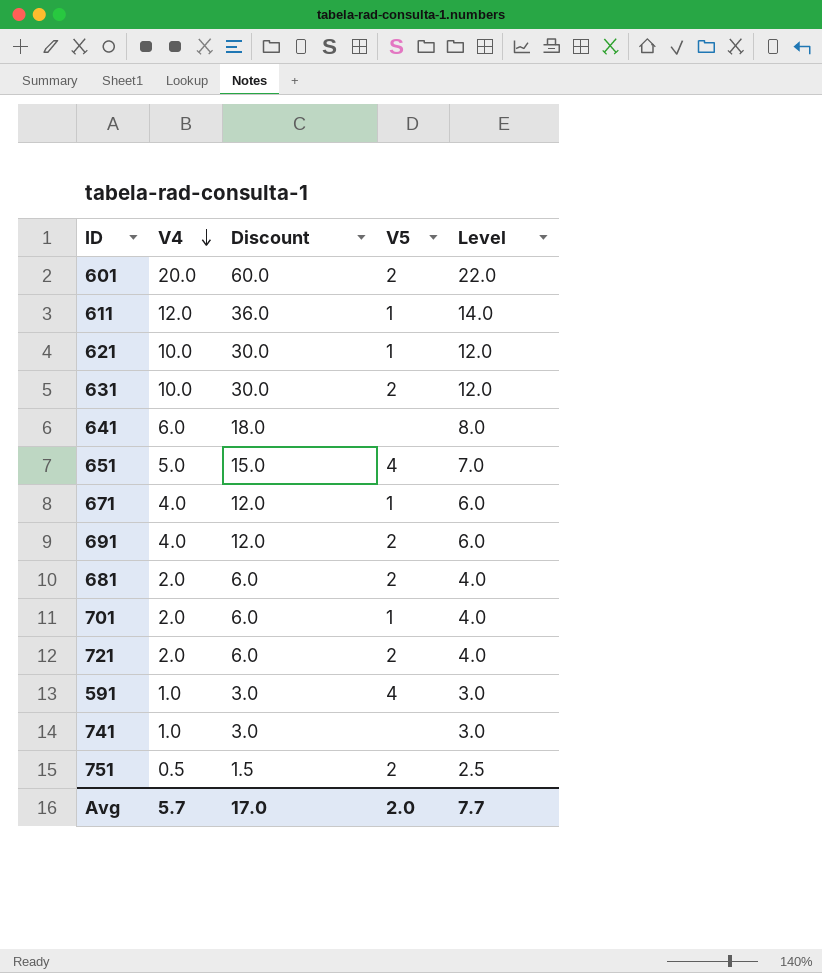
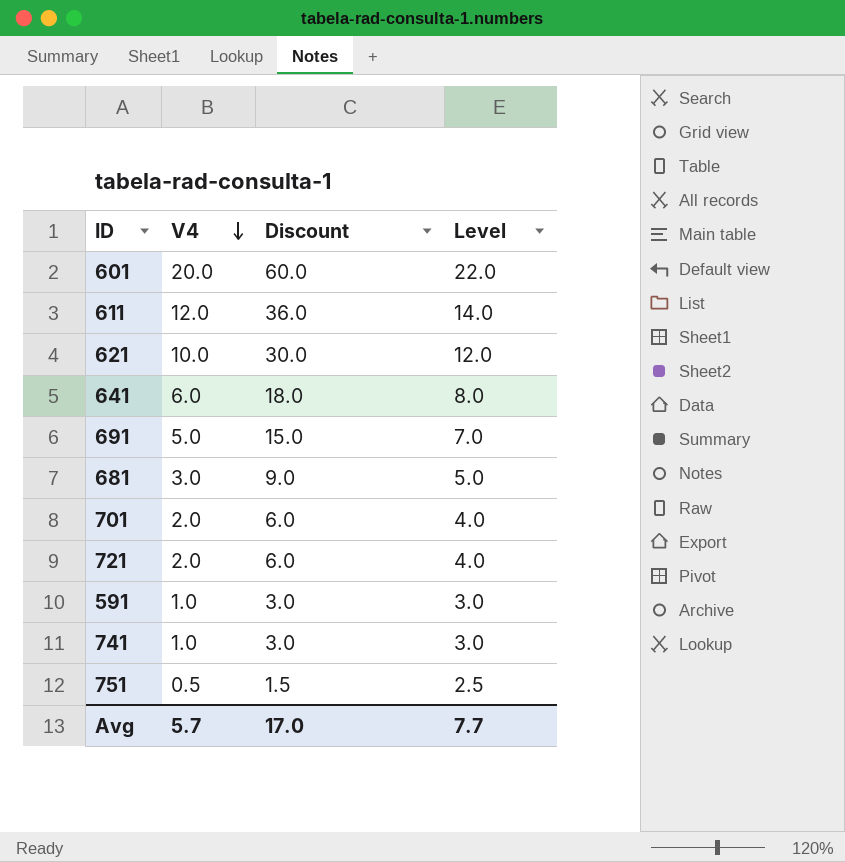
column V5 | position: 4 -> none
row 631: 10.0 | 30.0 | 2 | 12.0 -> none
row 651: 5.0 | 15.0 | 4 | 7.0 -> none
row 671: 4.0 | 12.0 | 1 | 6.0 -> none
691 | V4: 4.0 -> 5.0
691 | Discount: 12.0 -> 15.0
691 | Level: 6.0 -> 7.0
681 | V4: 2.0 -> 3.0
681 | Discount: 6.0 -> 9.0
681 | Level: 4.0 -> 5.0

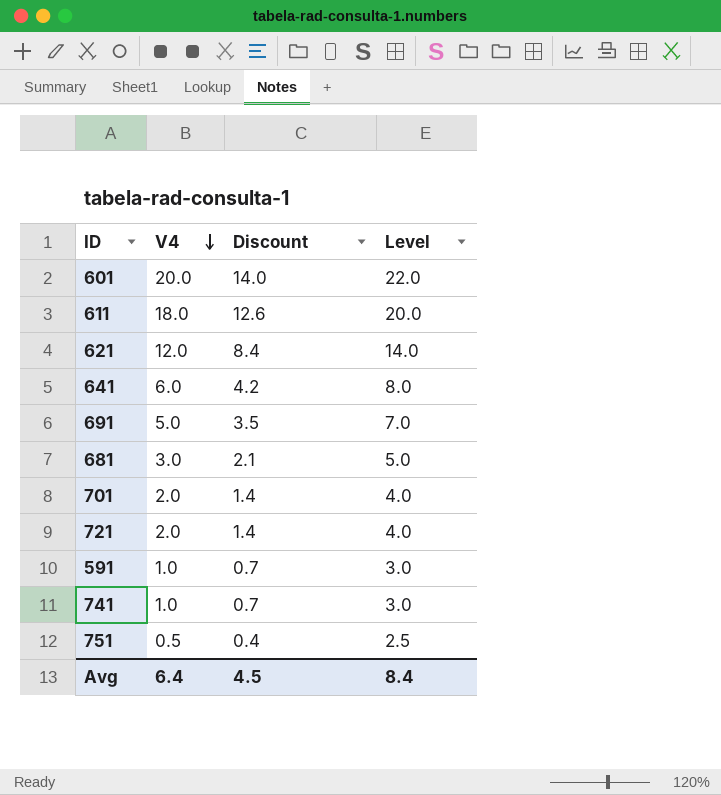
column Discount | formula: [V4] * 3 -> [V4] * 0.7
611 | V4: 12.0 -> 18.0
611 | Level: 14.0 -> 20.0
621 | V4: 10.0 -> 12.0
621 | Level: 12.0 -> 14.0
Avg | V4: 5.7 -> 6.4
Avg | Discount: 17.0 -> 4.5
Avg | Level: 7.7 -> 8.4

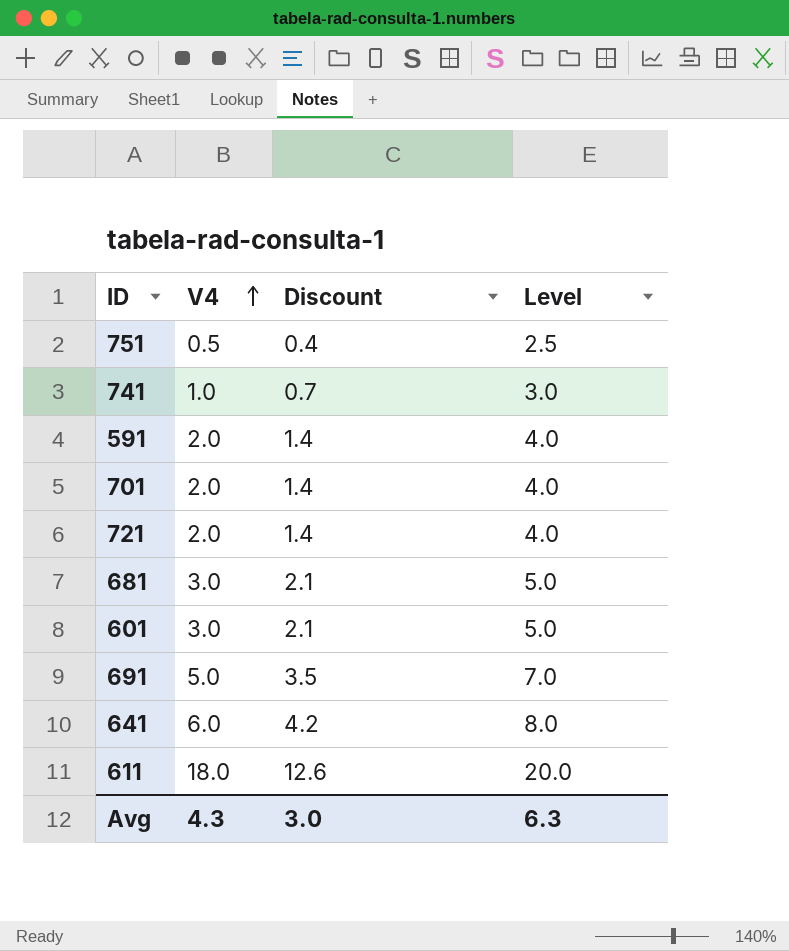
row order: V4 descending -> V4 ascending
row 621: 12.0 | 8.4 | 14.0 -> none
591 | V4: 1.0 -> 2.0
591 | Discount: 0.7 -> 1.4
591 | Level: 3.0 -> 4.0
601 | V4: 20.0 -> 3.0
601 | Discount: 14.0 -> 2.1
601 | Level: 22.0 -> 5.0
Avg | V4: 6.4 -> 4.3
Avg | Discount: 4.5 -> 3.0
Avg | Level: 8.4 -> 6.3

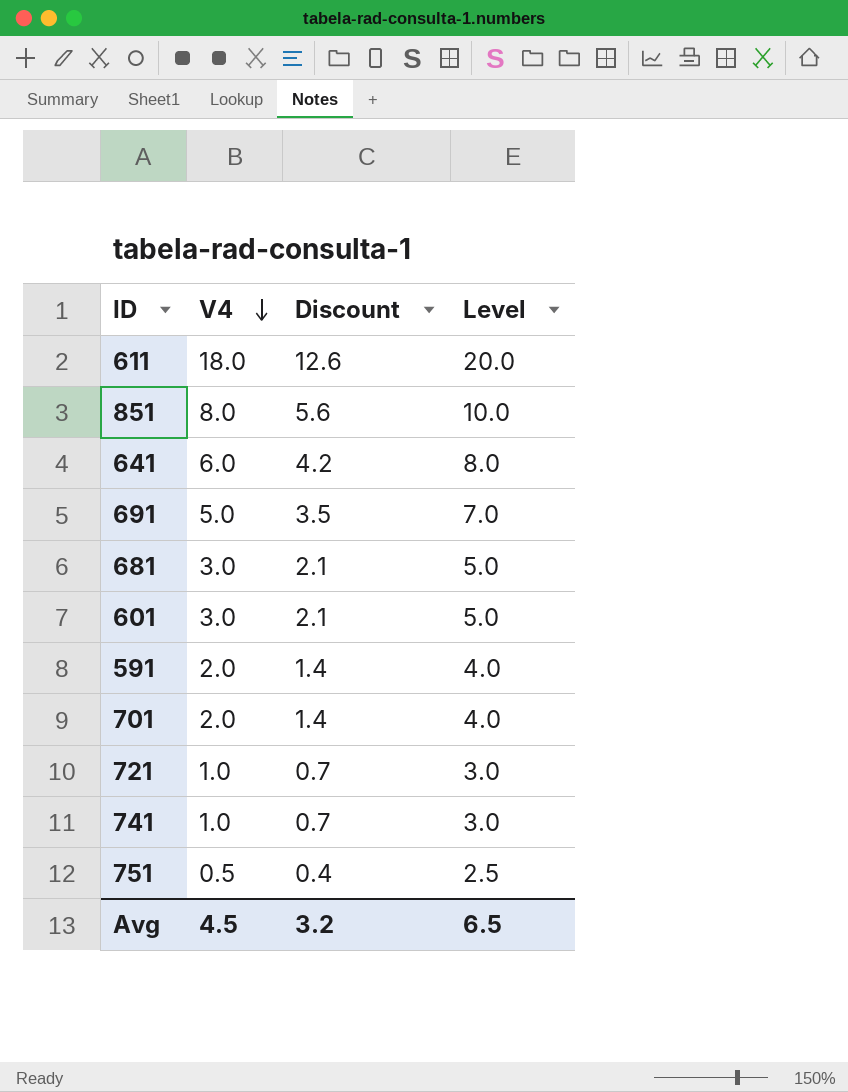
row order: V4 ascending -> V4 descending
row 851: none -> 8.0 | 5.6 | 10.0
721 | V4: 2.0 -> 1.0
721 | Discount: 1.4 -> 0.7
721 | Level: 4.0 -> 3.0
Avg | V4: 4.3 -> 4.5
Avg | Discount: 3.0 -> 3.2
Avg | Level: 6.3 -> 6.5

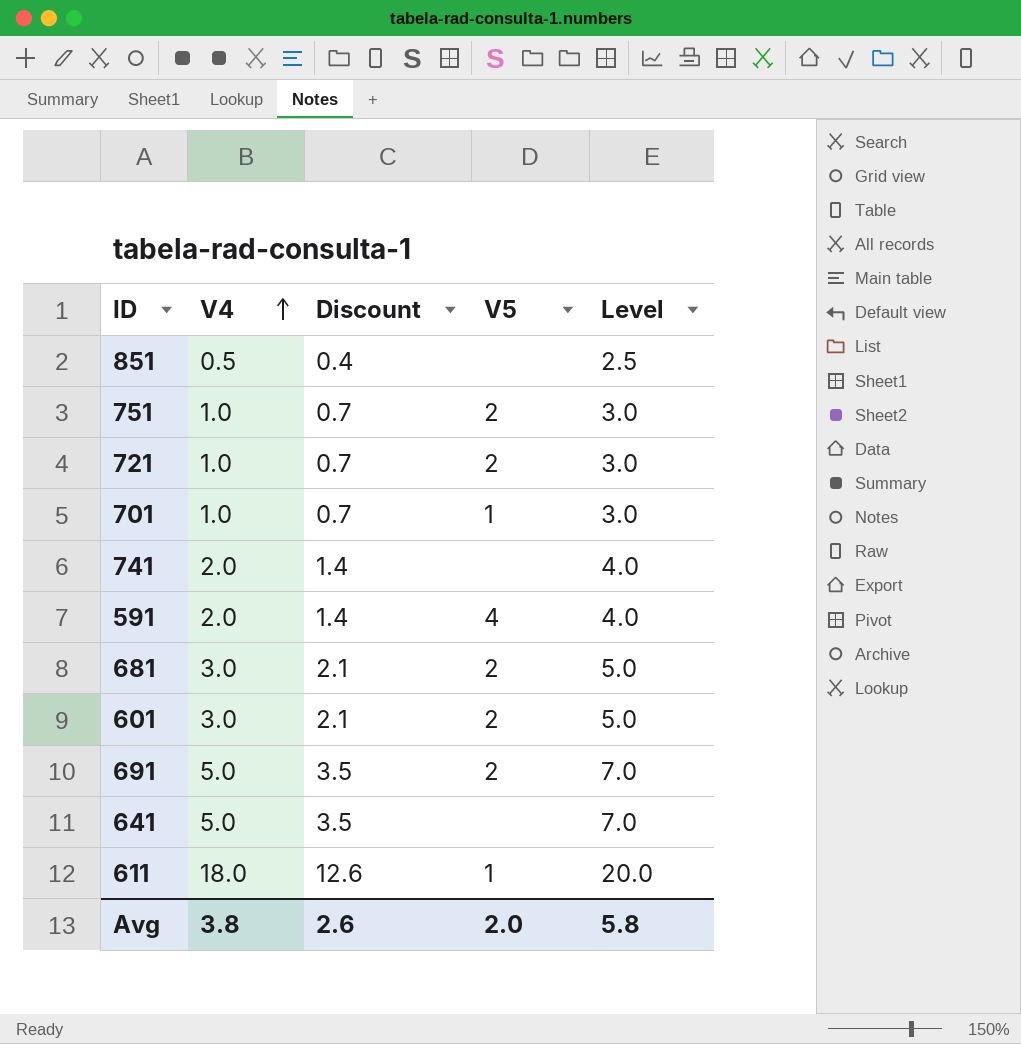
row order: V4 descending -> V4 ascending
column V5 | position: none -> 4
851 | V4: 8.0 -> 0.5
851 | Discount: 5.6 -> 0.4
851 | Level: 10.0 -> 2.5
751 | V4: 0.5 -> 1.0
751 | Discount: 0.4 -> 0.7
751 | Level: 2.5 -> 3.0
701 | V4: 2.0 -> 1.0
701 | Discount: 1.4 -> 0.7
701 | Level: 4.0 -> 3.0
741 | V4: 1.0 -> 2.0
741 | Discount: 0.7 -> 1.4
741 | Level: 3.0 -> 4.0
641 | V4: 6.0 -> 5.0
641 | Discount: 4.2 -> 3.5
641 | Level: 8.0 -> 7.0
Avg | V4: 4.5 -> 3.8
Avg | Discount: 3.2 -> 2.6
Avg | Level: 6.5 -> 5.8

